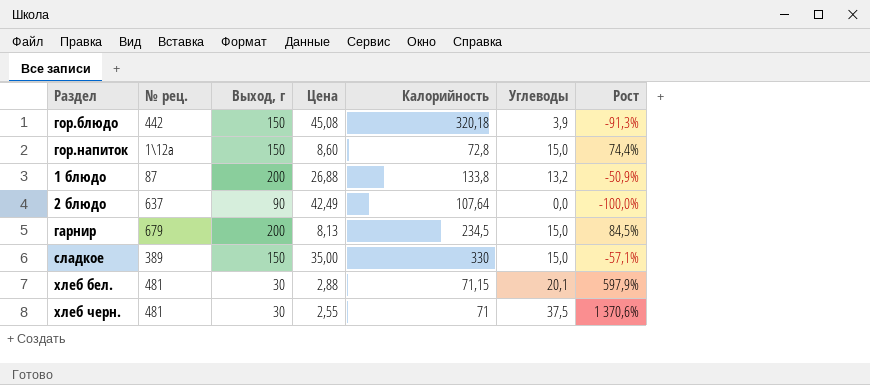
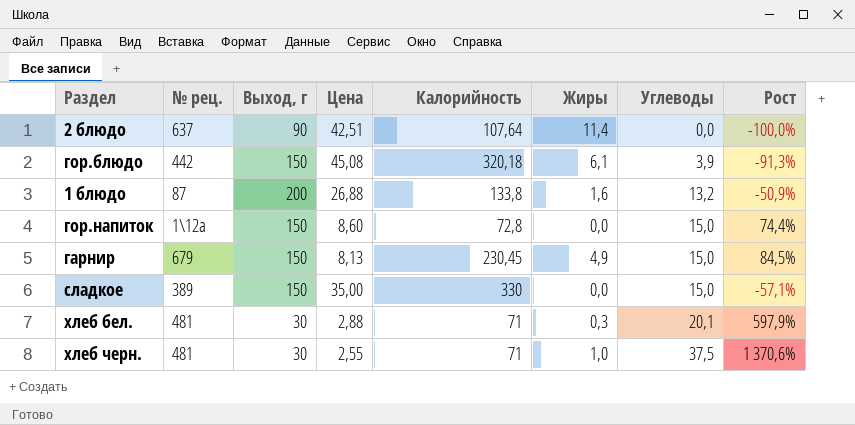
row order: none -> Углеводы ascending
column Жиры | position: none -> 6
2 блюдо | Цена: 42,49 -> 42,51
гарнир | Выход, г: 200 -> 150
гарнир | Калорийность: 234,5 -> 230,45
хлеб бел. | Калорийность: 71,15 -> 71

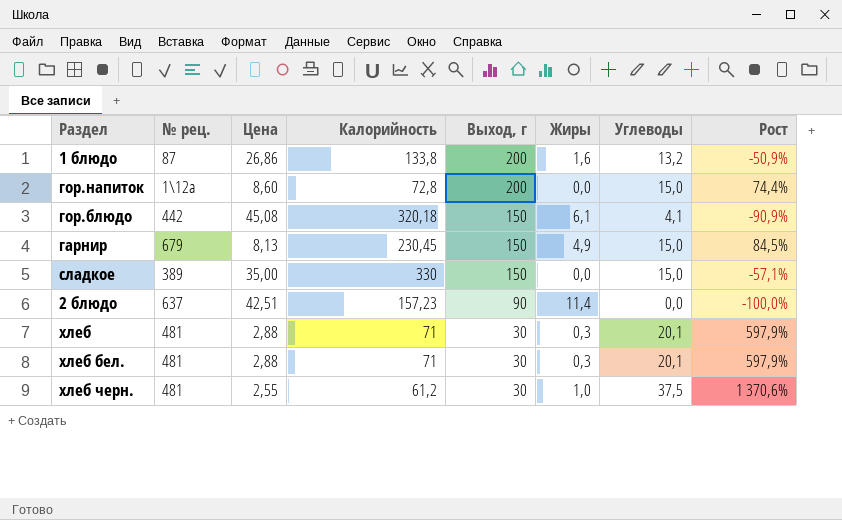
row order: Углеводы ascending -> Выход, г descending
column Выход, г | position: 3 -> 5
1 блюдо | Цена: 26,88 -> 26,86
гор.напиток | Выход, г: 150 -> 200
гор.блюдо | Углеводы: 3,9 -> 4,1
гор.блюдо | Рост: -91,3% -> -90,9%
2 блюдо | Калорийность: 107,64 -> 157,23
row хлеб: none -> 481 | 2,88 | 71 | 30 | 0,3 | 20,1 | 597,9%
хлеб черн. | Калорийность: 71 -> 61,2

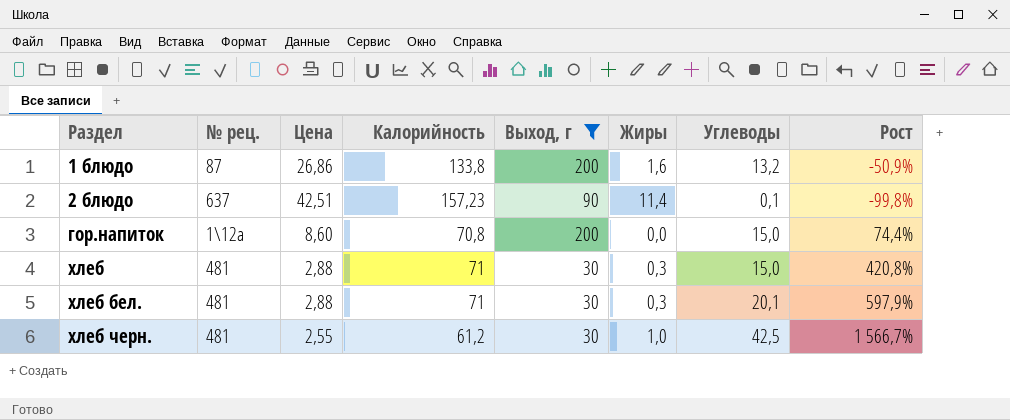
filter: none -> Выход, г != 150
row order: Выход, г descending -> Раздел ascending
2 блюдо | Углеводы: 0,0 -> 0,1
2 блюдо | Рост: -100,0% -> -99,8%
гор.напиток | Калорийность: 72,8 -> 70,8
хлеб | Углеводы: 20,1 -> 15,0
хлеб | Рост: 597,9% -> 420,8%
хлеб черн. | Углеводы: 37,5 -> 42,5
хлеб черн. | Рост: 1 370,6% -> 1 566,7%

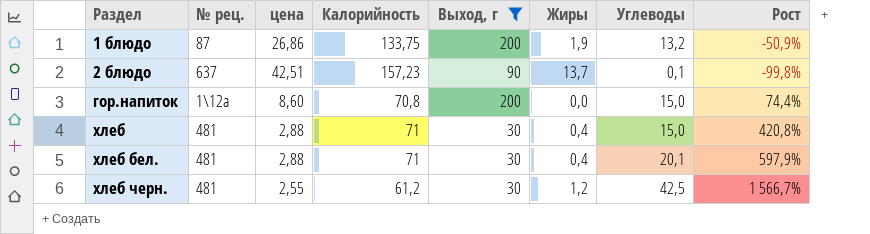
column name: Цена -> цена
1 блюдо | Калорийность: 133,8 -> 133,75
1 блюдо | Жиры: 1,6 -> 1,9
2 блюдо | Жиры: 11,4 -> 13,7
хлеб | Жиры: 0,3 -> 0,4
хлеб бел. | Жиры: 0,3 -> 0,4
хлеб черн. | Жиры: 1,0 -> 1,2

